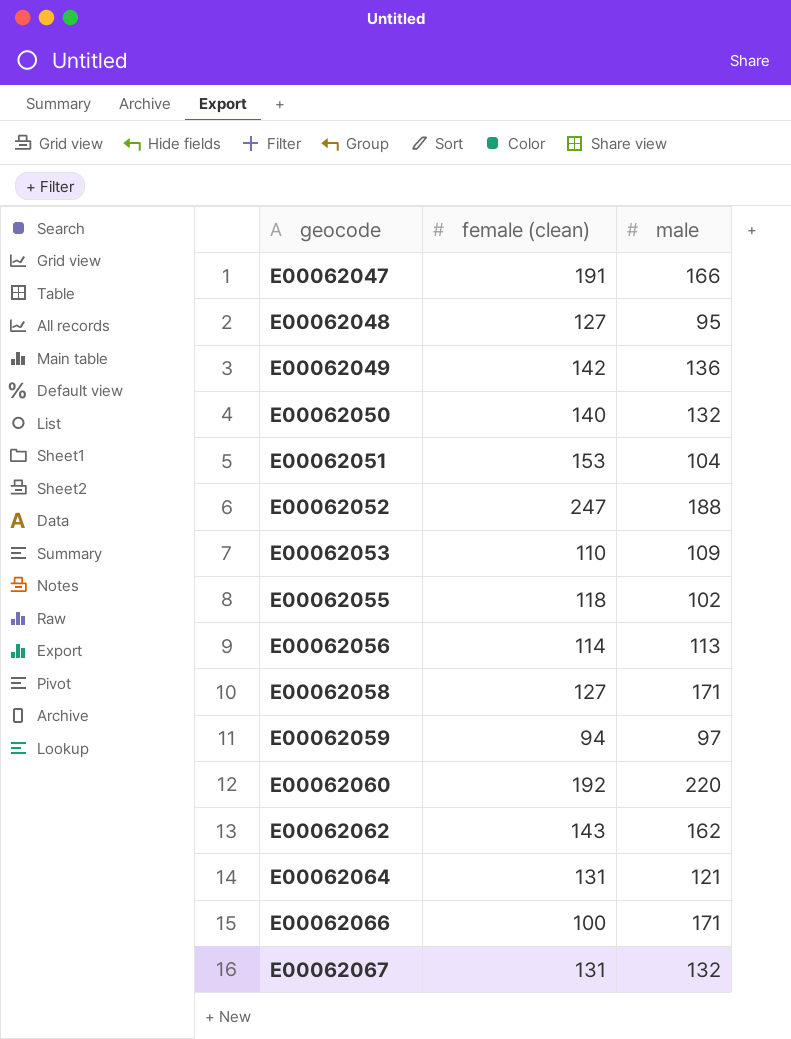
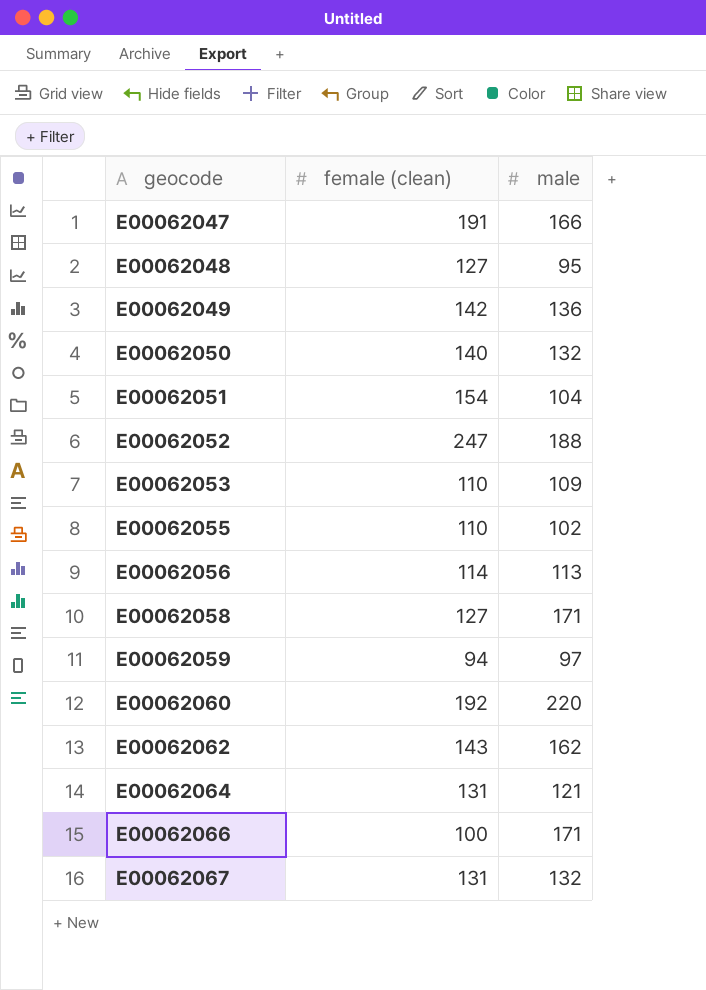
E00062051 | female (clean): 153 -> 154
E00062055 | female (clean): 118 -> 110

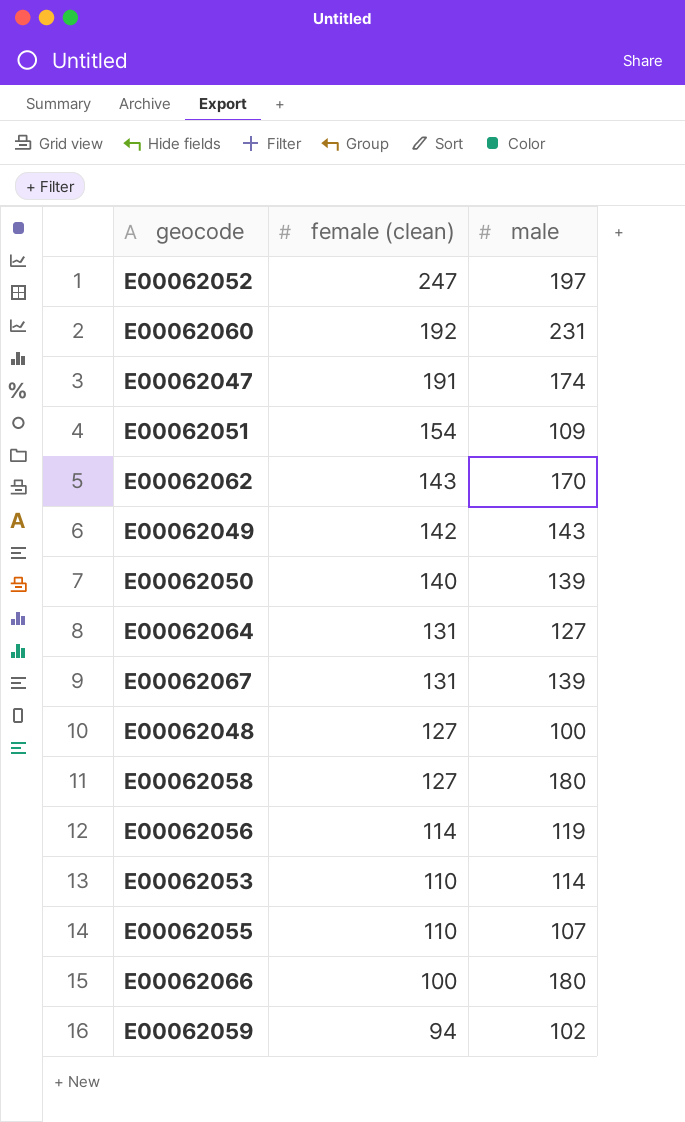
row order: geocode ascending -> female (clean) descending
E00062052 | male: 188 -> 197
E00062060 | male: 220 -> 231
E00062047 | male: 166 -> 174
E00062051 | male: 104 -> 109
E00062062 | male: 162 -> 170
E00062049 | male: 136 -> 143
E00062050 | male: 132 -> 139
E00062064 | male: 121 -> 127
E00062067 | male: 132 -> 139
E00062048 | male: 95 -> 100
E00062058 | male: 171 -> 180
E00062056 | male: 113 -> 119
E00062053 | male: 109 -> 114
E00062055 | male: 102 -> 107
E00062066 | male: 171 -> 180
E00062059 | male: 97 -> 102

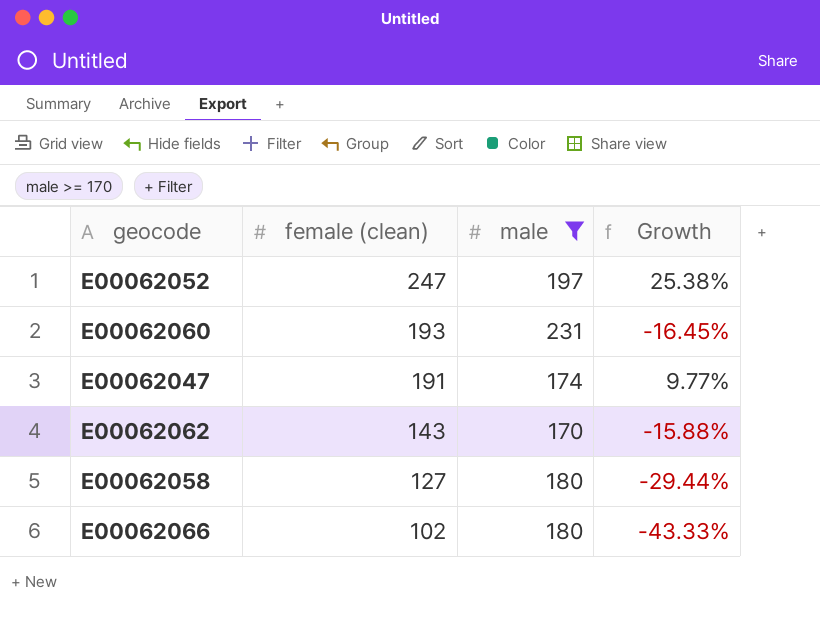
filter: none -> male >= 170
column Growth | formula: none -> ([female (clean)] - [male]) / [male]
E00062060 | female (clean): 192 -> 193
E00062066 | female (clean): 100 -> 102

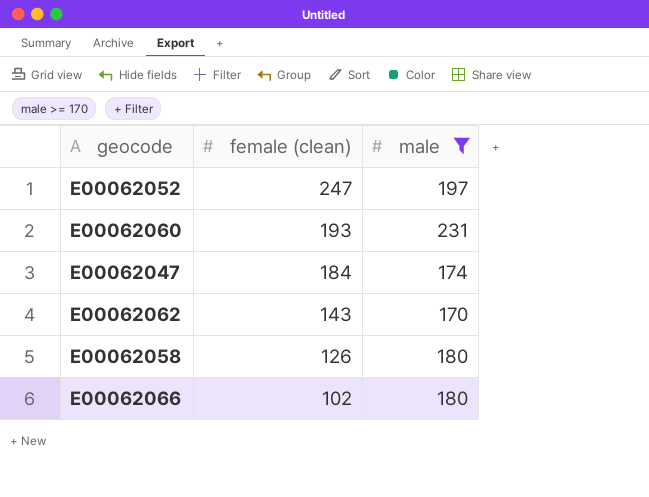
column Growth | formula: ([female (clean)] - [male]) / [male] -> none
E00062047 | female (clean): 191 -> 184
E00062058 | female (clean): 127 -> 126

